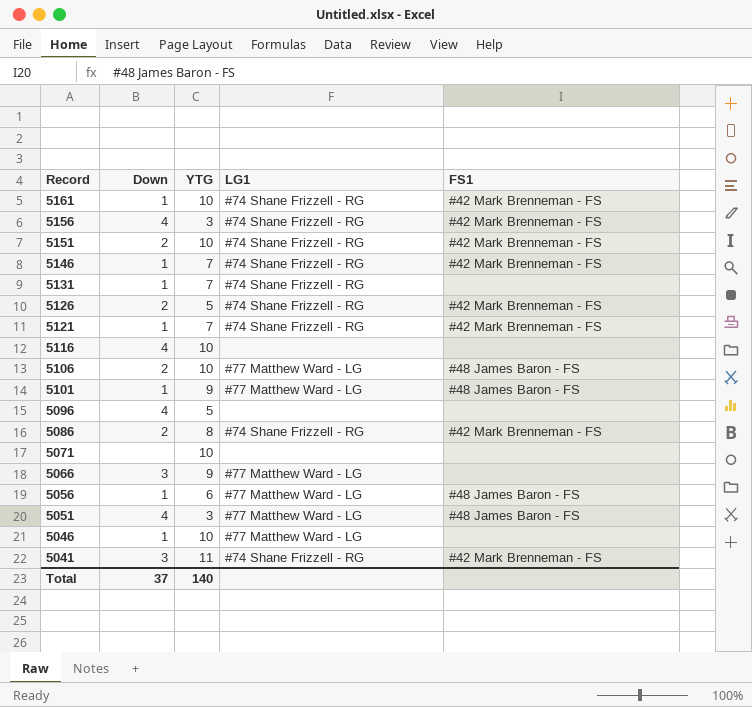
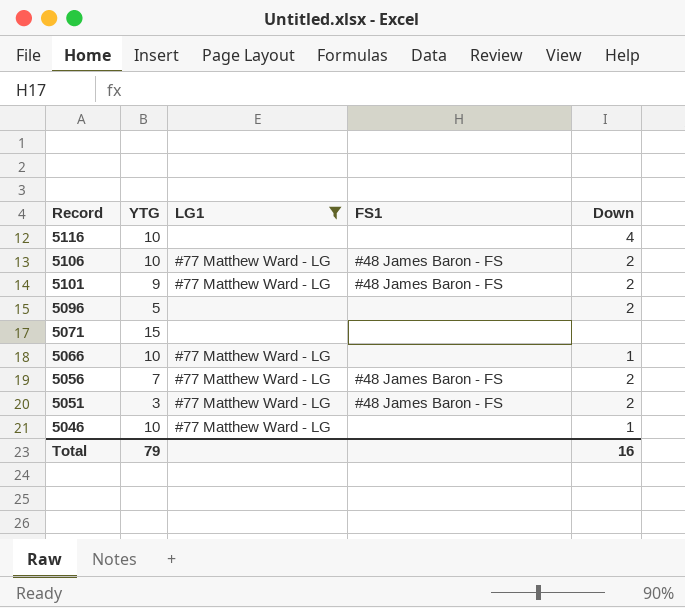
filter: none -> LG1 != #74 Shane Frizzell - RG
column Down | position: 2 -> 5
5101 | Down: 1 -> 2
5096 | Down: 4 -> 2
5071 | YTG: 10 -> 15
5066 | YTG: 9 -> 10
5066 | Down: 3 -> 1
5056 | YTG: 6 -> 7
5056 | Down: 1 -> 2
5051 | Down: 4 -> 2
Total | YTG: 140 -> 79
Total | Down: 37 -> 16

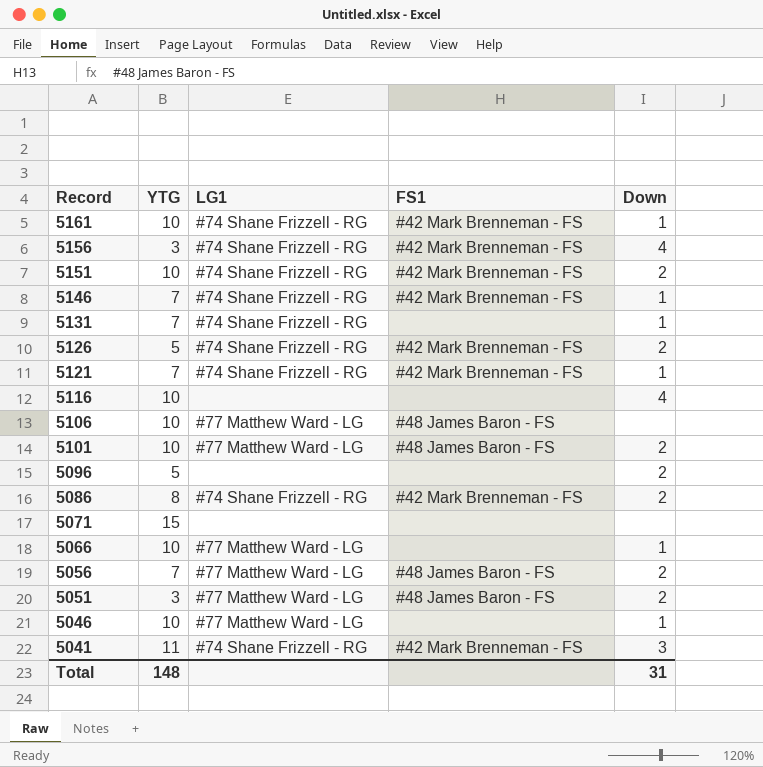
filter: LG1 != #74 Shane Frizzell - RG -> none
5106 | Down: 2 -> none
5101 | YTG: 9 -> 10
Total | YTG: 79 -> 148
Total | Down: 16 -> 31

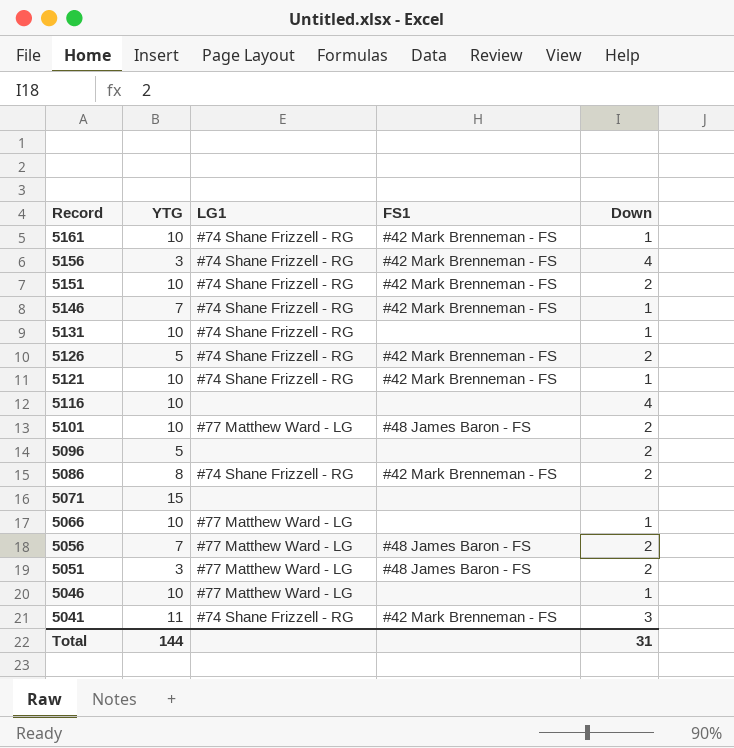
row 5106: 10 | #77 Matthew Ward - LG | #48 James Baron - FS | none -> none
5131 | YTG: 7 -> 10
5121 | YTG: 7 -> 10
Total | YTG: 148 -> 144

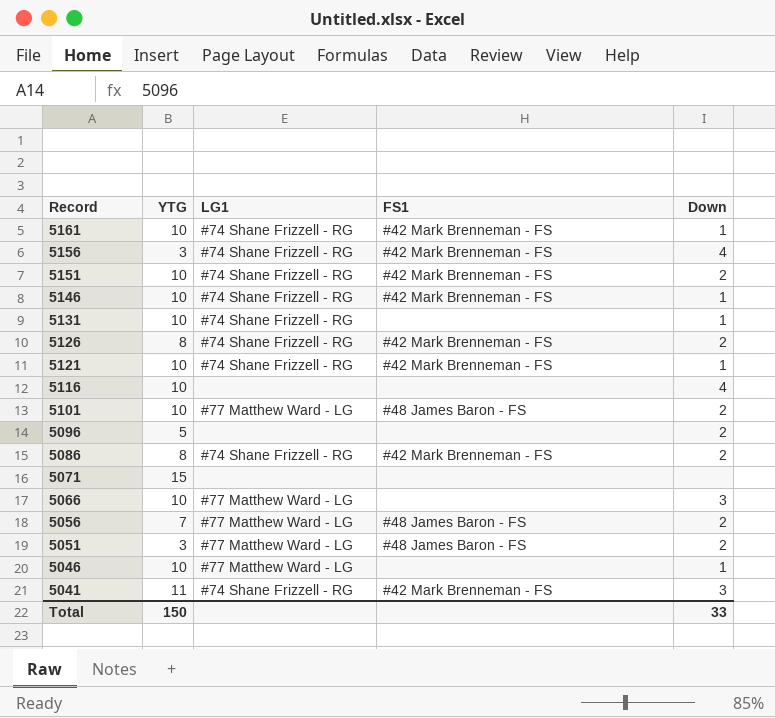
5146 | YTG: 7 -> 10
5126 | YTG: 5 -> 8
5066 | Down: 1 -> 3
Total | YTG: 144 -> 150
Total | Down: 31 -> 33

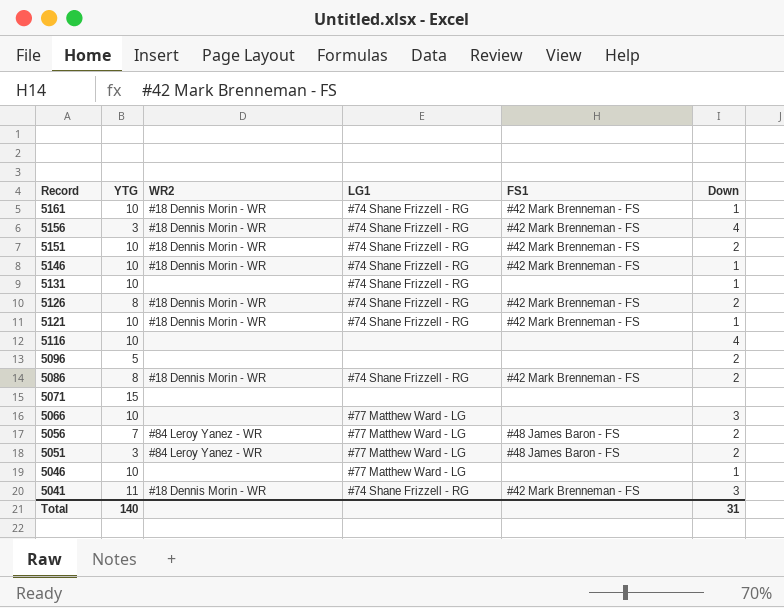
column WR2 | position: none -> 3
row 5101: 10 | #77 Matthew Ward - LG | #48 James Baron - FS | 2 -> none
Total | YTG: 150 -> 140
Total | Down: 33 -> 31

